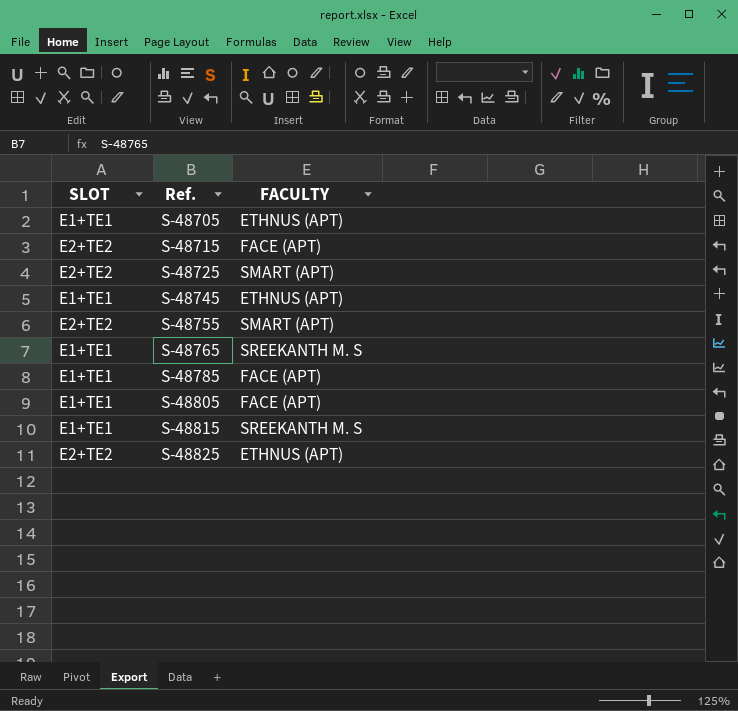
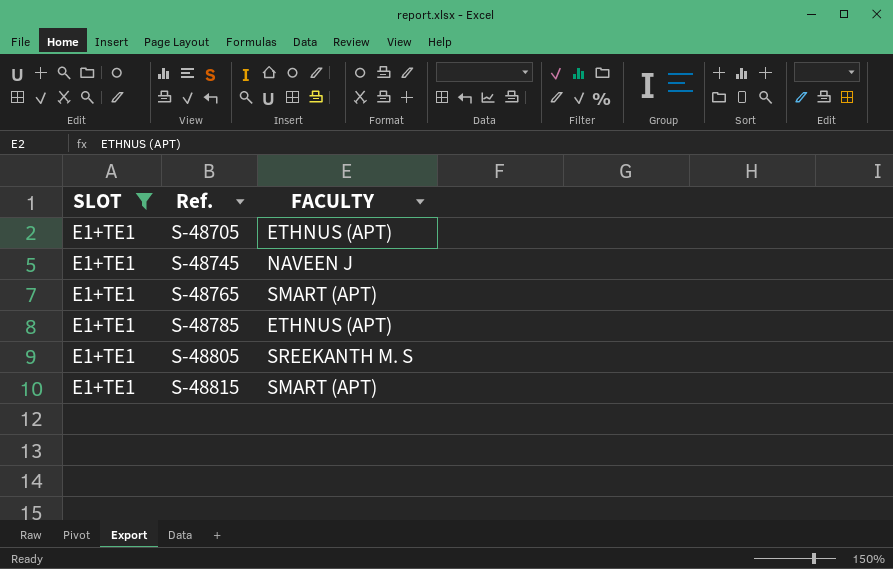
filter: none -> SLOT = E1+TE1
S-48745 | FACULTY: ETHNUS (APT) -> NAVEEN J
S-48765 | FACULTY: SREEKANTH M. S -> SMART (APT)
S-48785 | FACULTY: FACE (APT) -> ETHNUS (APT)
S-48805 | FACULTY: FACE (APT) -> SREEKANTH M. S
S-48815 | FACULTY: SREEKANTH M. S -> SMART (APT)

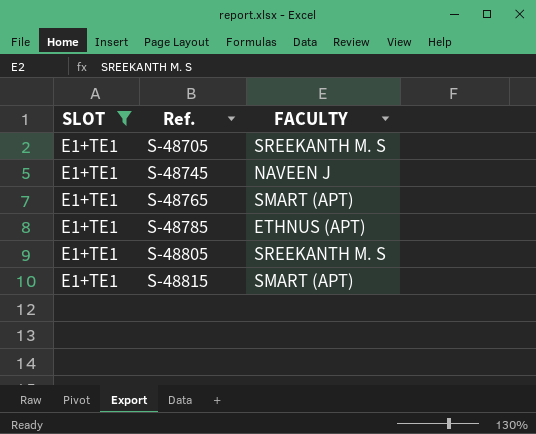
S-48705 | FACULTY: ETHNUS (APT) -> SREEKANTH M. S

